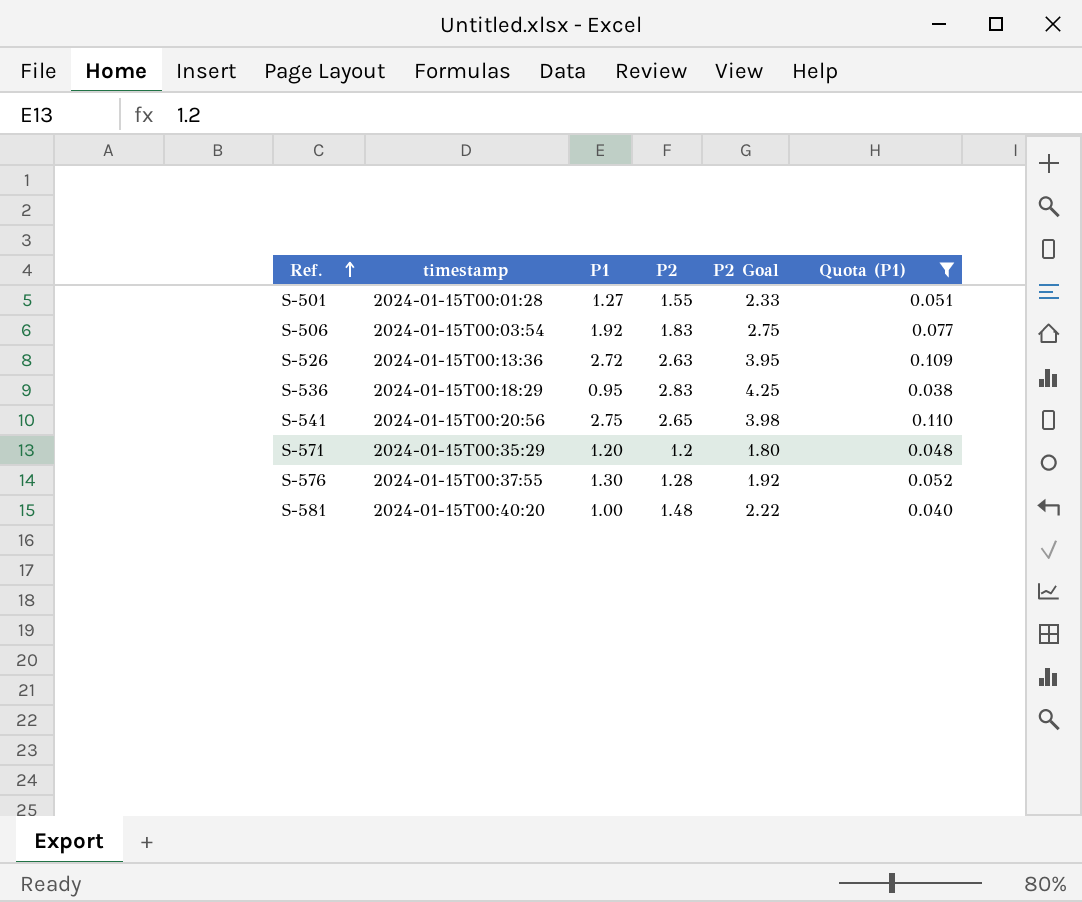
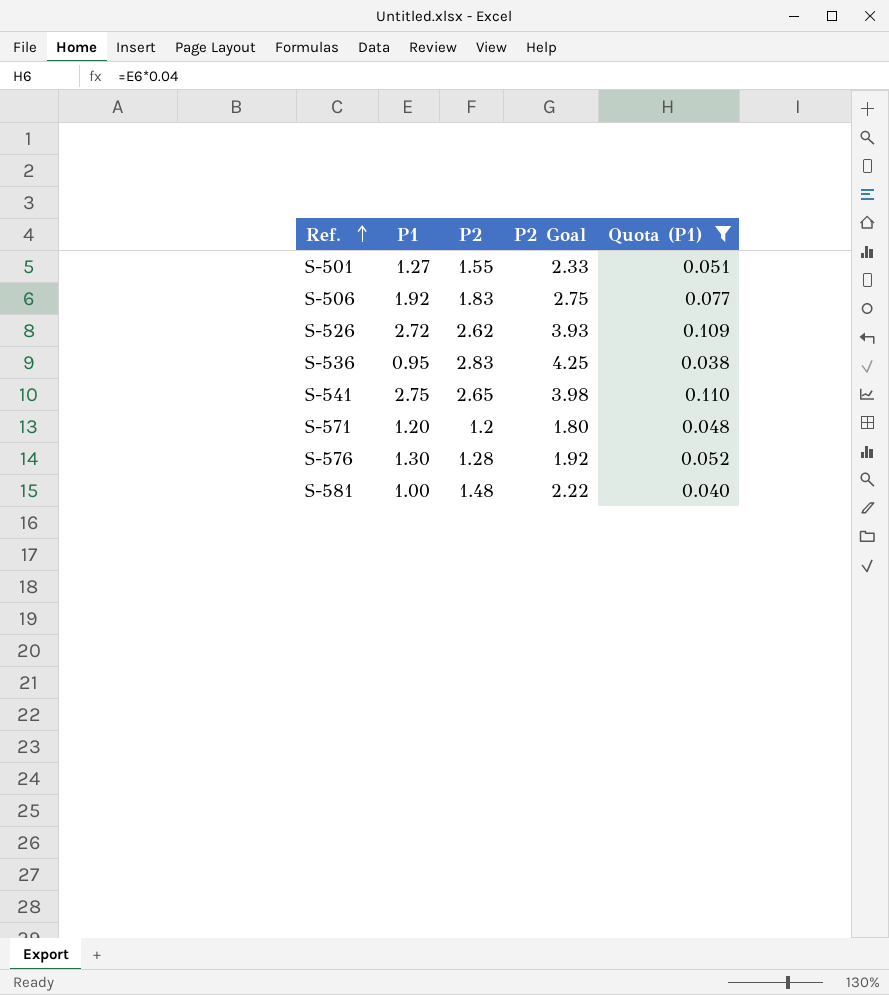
column timestamp | position: 2 -> none
S-526 | P2: 2.63 -> 2.62
S-526 | P2 Goal: 3.95 -> 3.93

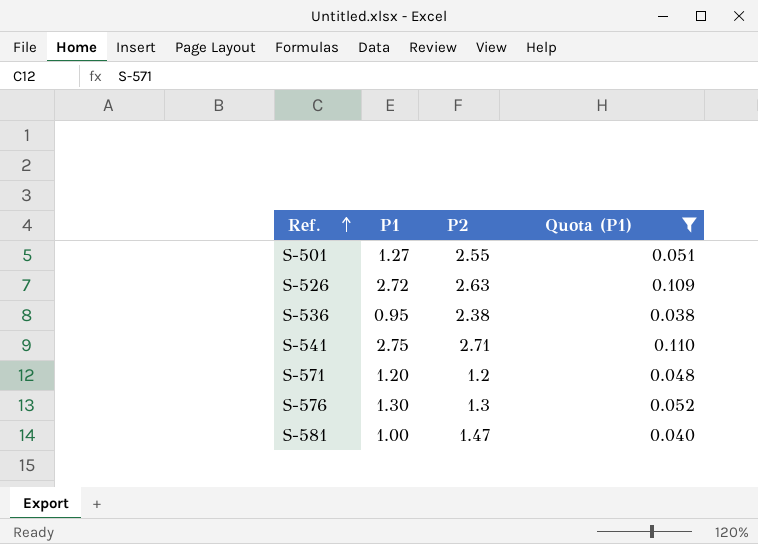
column P2 Goal | formula: [P2] * 1.5 -> none
row S-506: 1.92 | 1.83 | 2.75 | 0.077 -> none
S-501 | P2: 1.55 -> 2.55
S-526 | P2: 2.62 -> 2.63
S-536 | P2: 2.83 -> 2.38
S-541 | P2: 2.65 -> 2.71
S-576 | P2: 1.28 -> 1.3
S-581 | P2: 1.48 -> 1.47

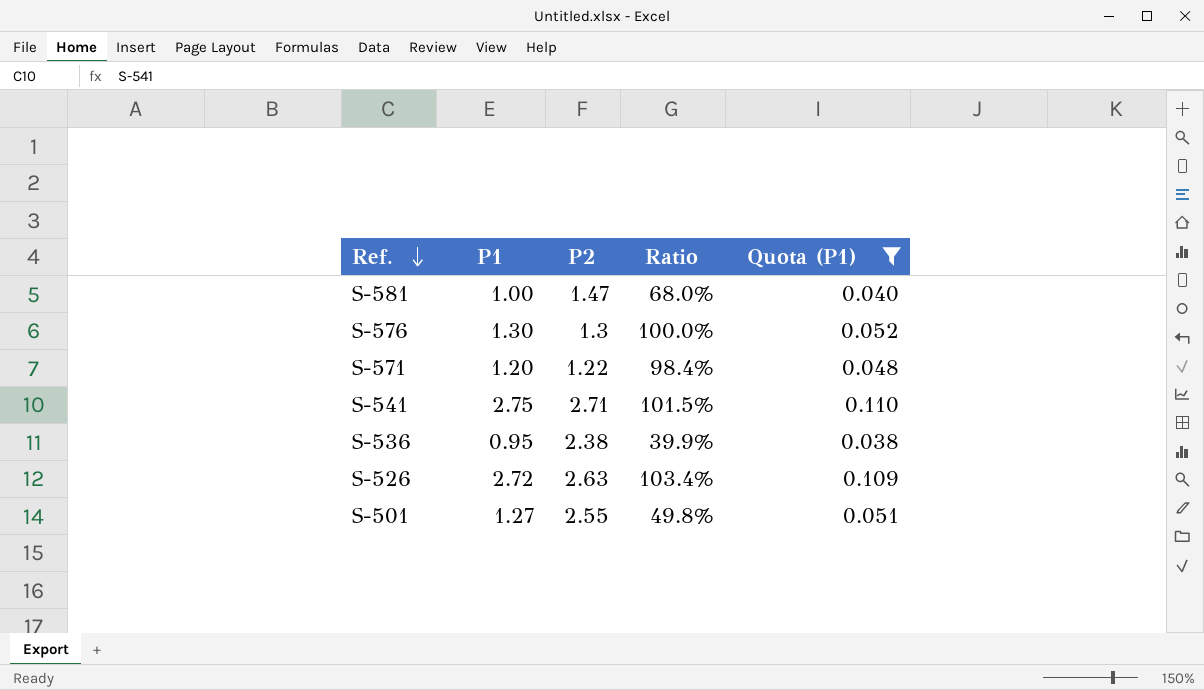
row order: Ref. ascending -> Ref. descending
column Ratio | formula: none -> [P1] / [P2]
S-571 | P2: 1.2 -> 1.22

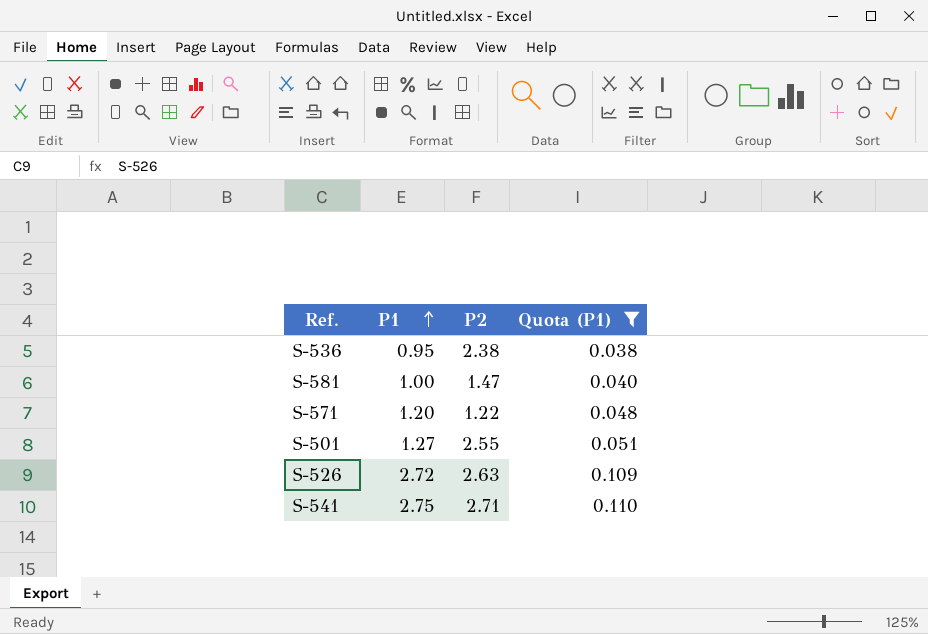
row order: Ref. descending -> P1 ascending
column Ratio | formula: [P1] / [P2] -> none
row S-576: 1.30 | 1.3 | 100.0% | 0.052 -> none

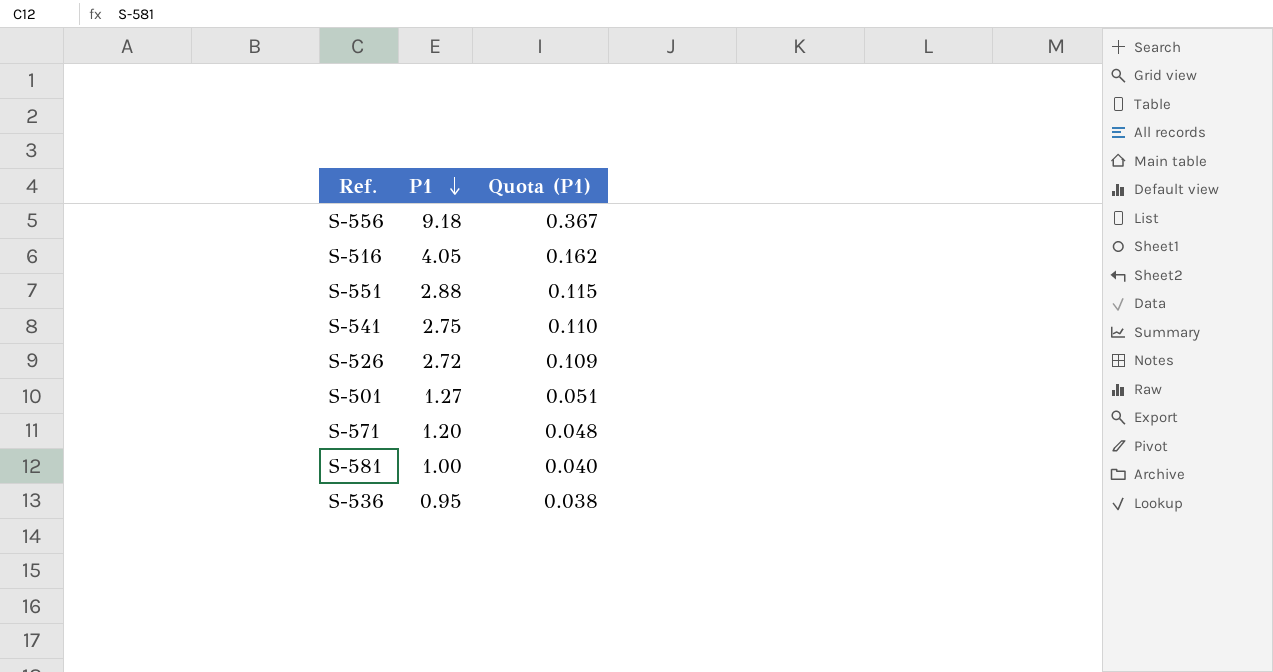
filter: Quota (P1) <= 0.110 -> none
row order: P1 ascending -> P1 descending
column P2 | position: 3 -> none

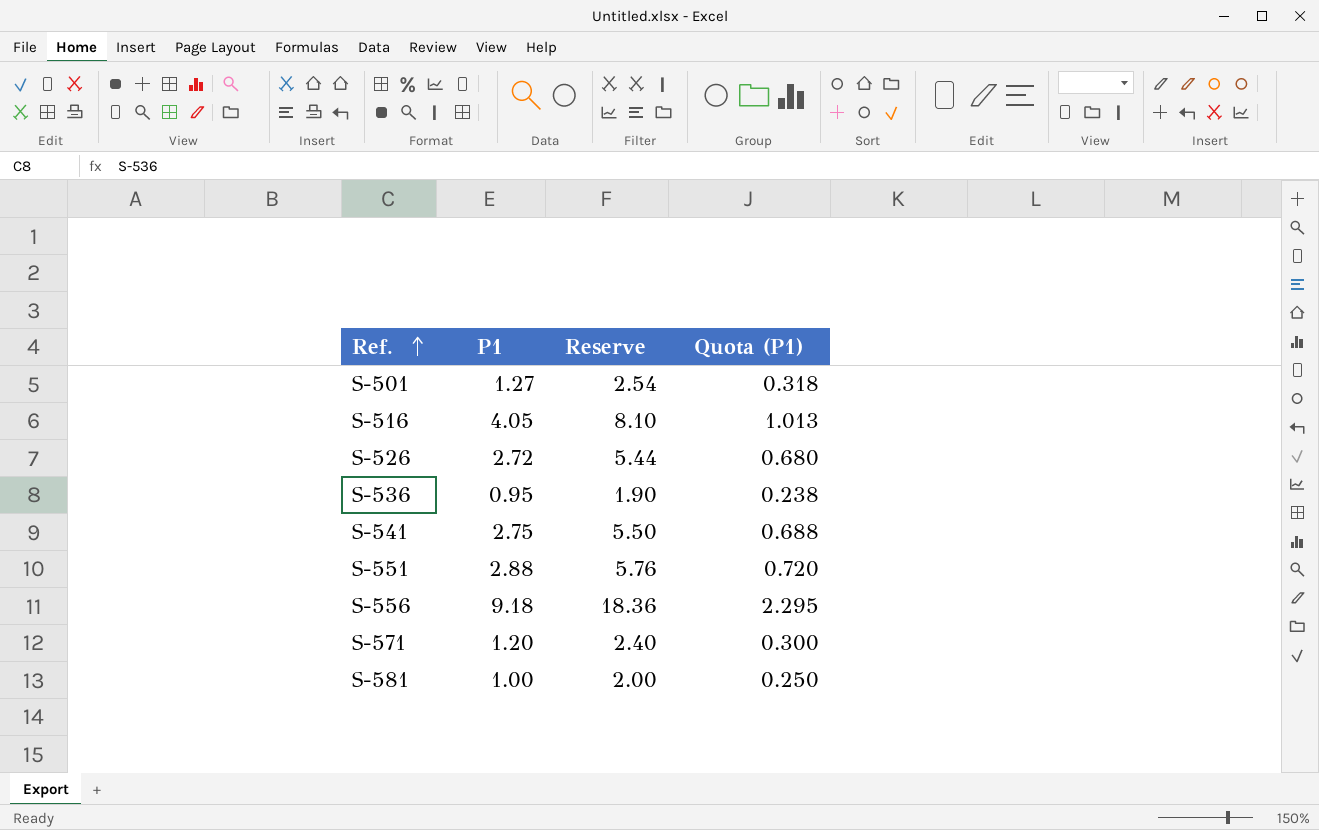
row order: P1 descending -> Ref. ascending
column Reserve | formula: none -> [P1] * 2
column Quota (P1) | formula: [P1] * 0.04 -> [P1] * 0.25

